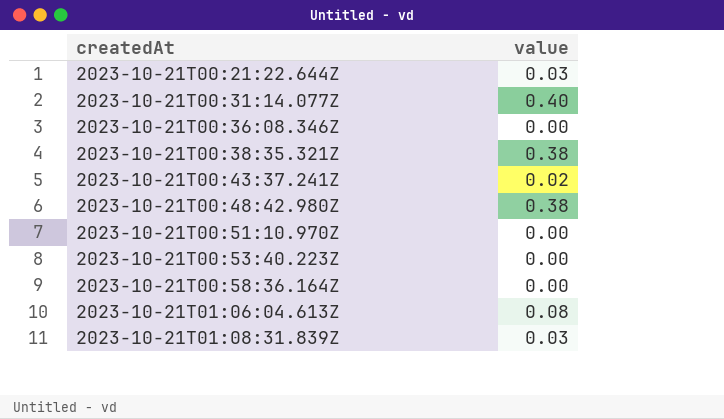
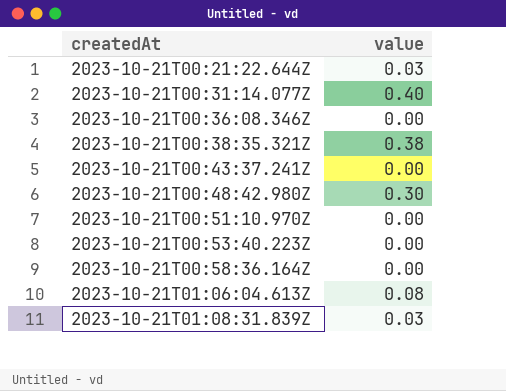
2023-10-21T00:43:37.241Z | value: 0.02 -> 0.00
2023-10-21T00:48:42.980Z | value: 0.38 -> 0.30

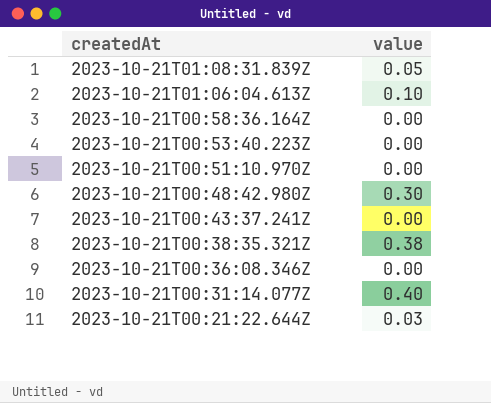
row order: createdAt ascending -> createdAt descending
2023-10-21T01:08:31.839Z | value: 0.03 -> 0.05
2023-10-21T01:06:04.613Z | value: 0.08 -> 0.10

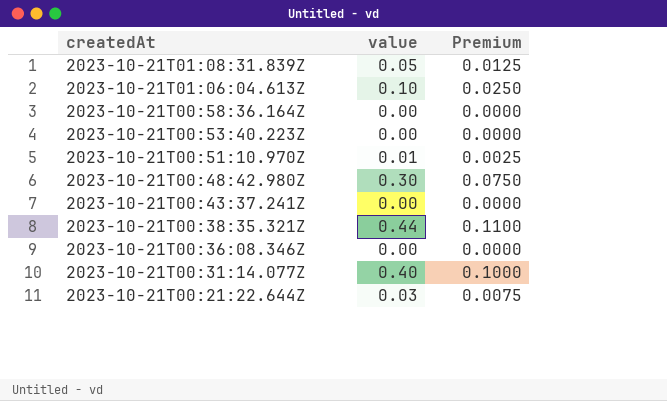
column Premium | formula: none -> [value] * 0.25
2023-10-21T00:51:10.970Z | value: 0.00 -> 0.01
2023-10-21T00:38:35.321Z | value: 0.38 -> 0.44

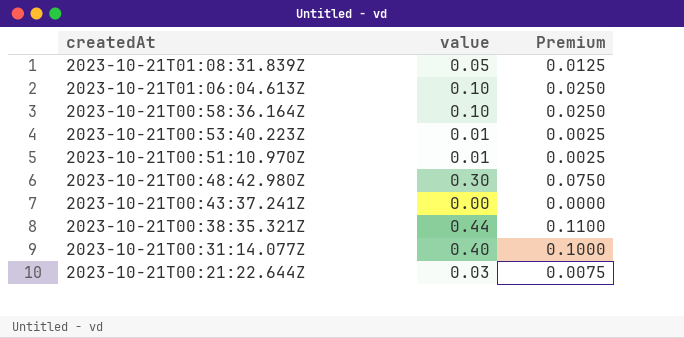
row 2023-10-21T00:36:08.346Z: 0.00 | 0.0000 -> none
2023-10-21T00:58:36.164Z | value: 0.00 -> 0.10
2023-10-21T00:58:36.164Z | Premium: 0.0000 -> 0.0250
2023-10-21T00:53:40.223Z | value: 0.00 -> 0.01
2023-10-21T00:53:40.223Z | Premium: 0.0000 -> 0.0025

